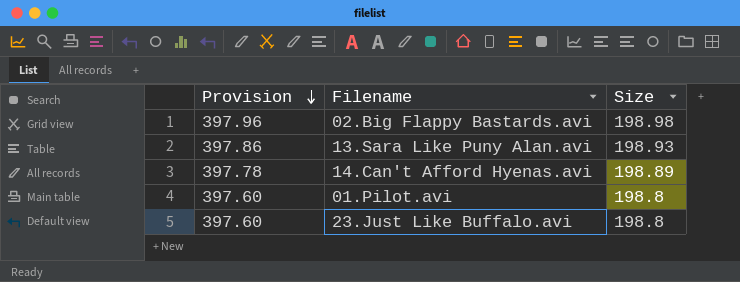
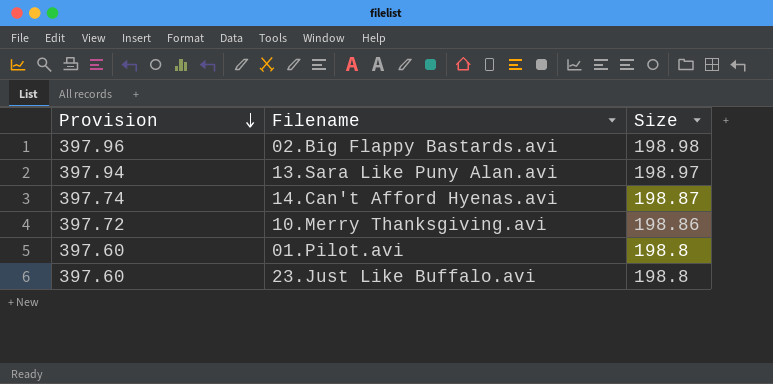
13.Sara Like Puny Alan.avi | Provision: 397.86 -> 397.94
13.Sara Like Puny Alan.avi | Size: 198.93 -> 198.97
14.Can't Afford Hyenas.avi | Provision: 397.78 -> 397.74
14.Can't Afford Hyenas.avi | Size: 198.89 -> 198.87
row 10.Merry Thanksgiving.avi: none -> 397.72 | 198.86

